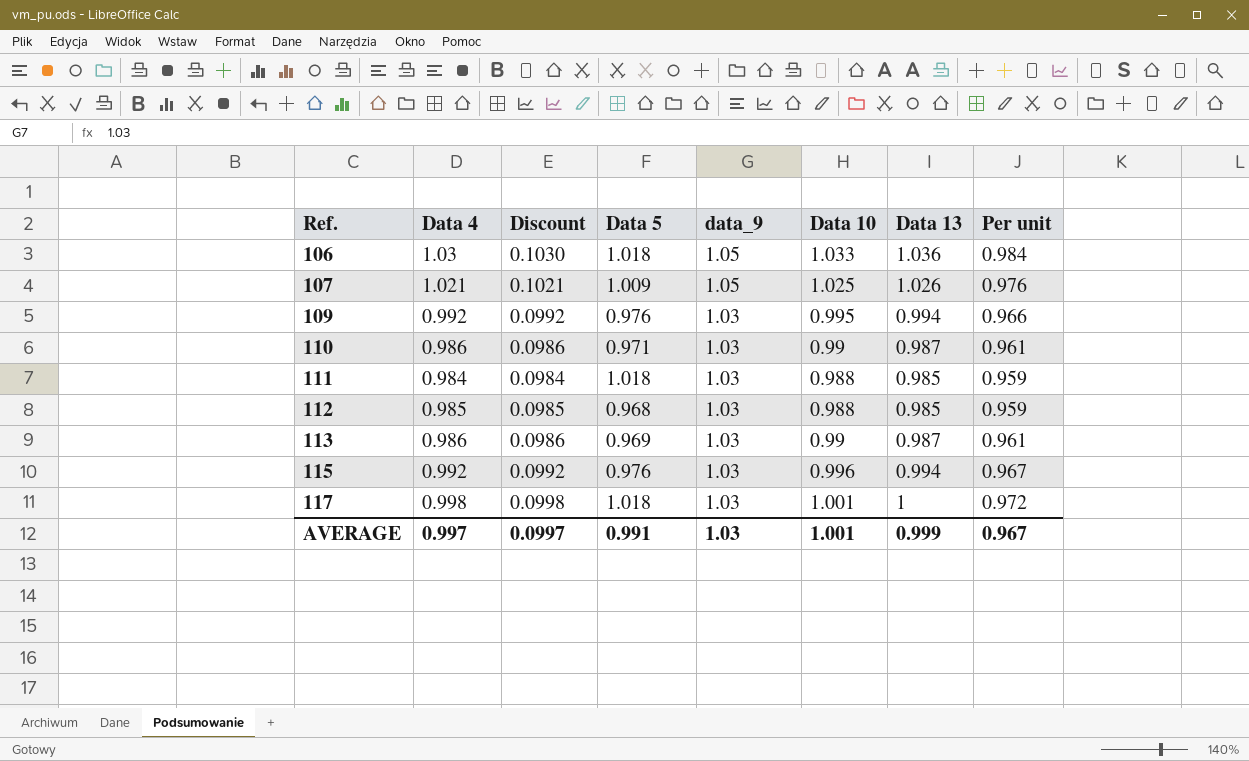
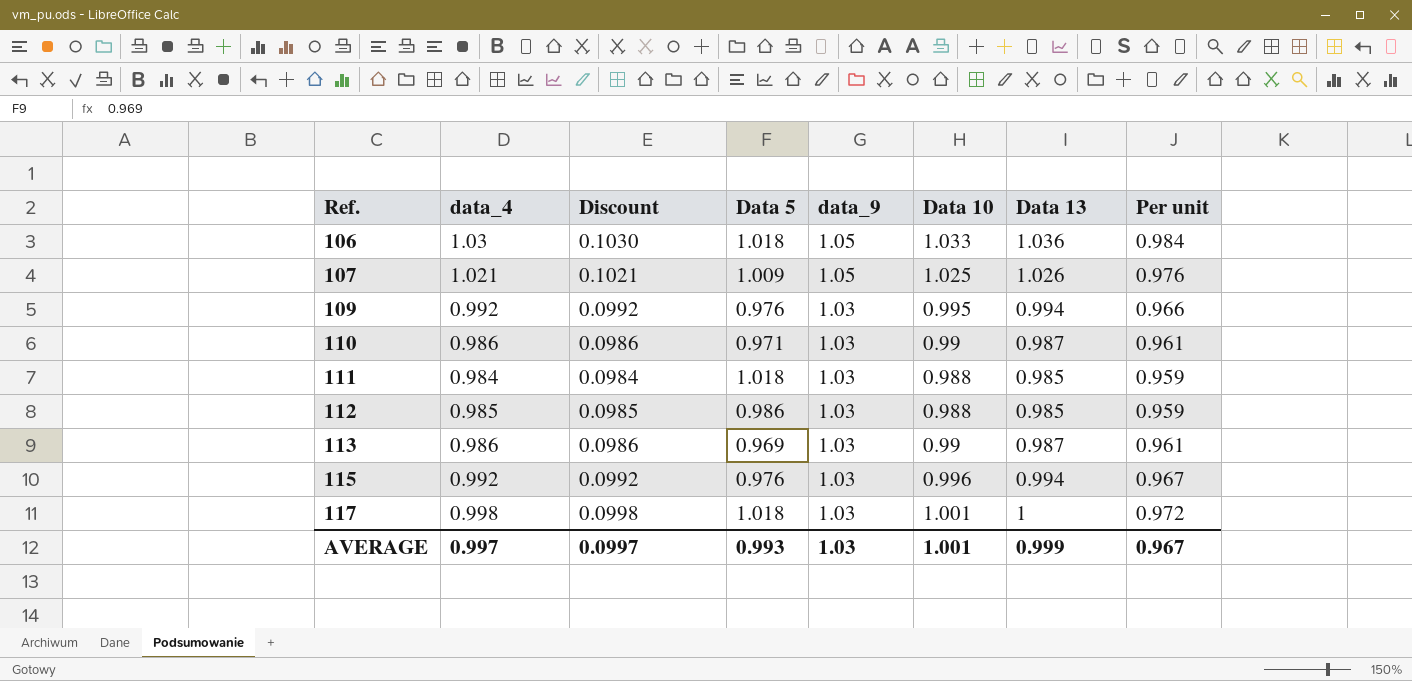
column name: Data 4 -> data_4
112 | Data 5: 0.968 -> 0.986
AVERAGE | Data 5: 0.991 -> 0.993

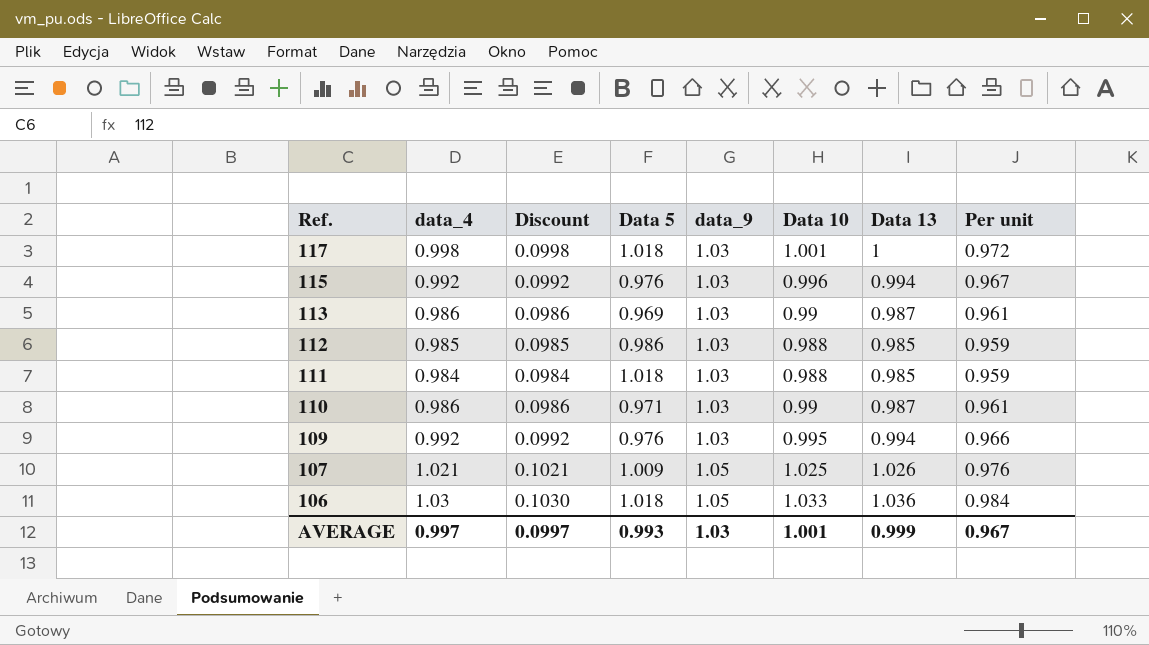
row order: Ref. ascending -> Ref. descending

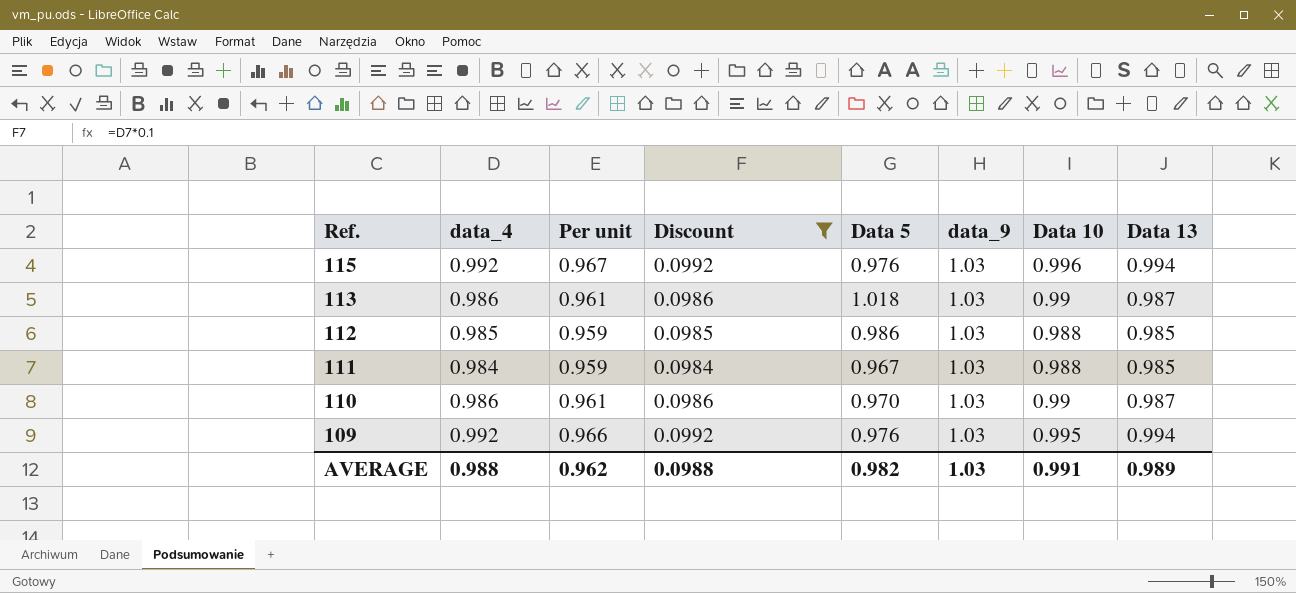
filter: none -> Discount <= 0.0992
column Per unit | position: 8 -> 3
113 | Data 5: 0.969 -> 1.018
111 | Data 5: 1.018 -> 0.967
110 | Data 5: 0.971 -> 0.970
AVERAGE | data_4: 0.997 -> 0.988
AVERAGE | Per unit: 0.967 -> 0.962
AVERAGE | Discount: 0.0997 -> 0.0988
AVERAGE | Data 5: 0.993 -> 0.982
AVERAGE | Data 10: 1.001 -> 0.991
AVERAGE | Data 13: 0.999 -> 0.989

